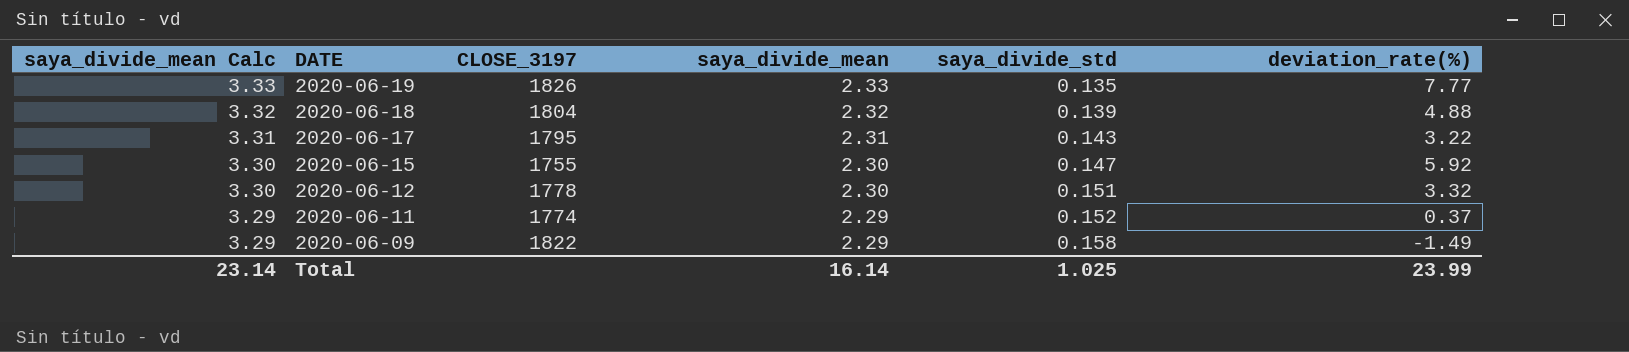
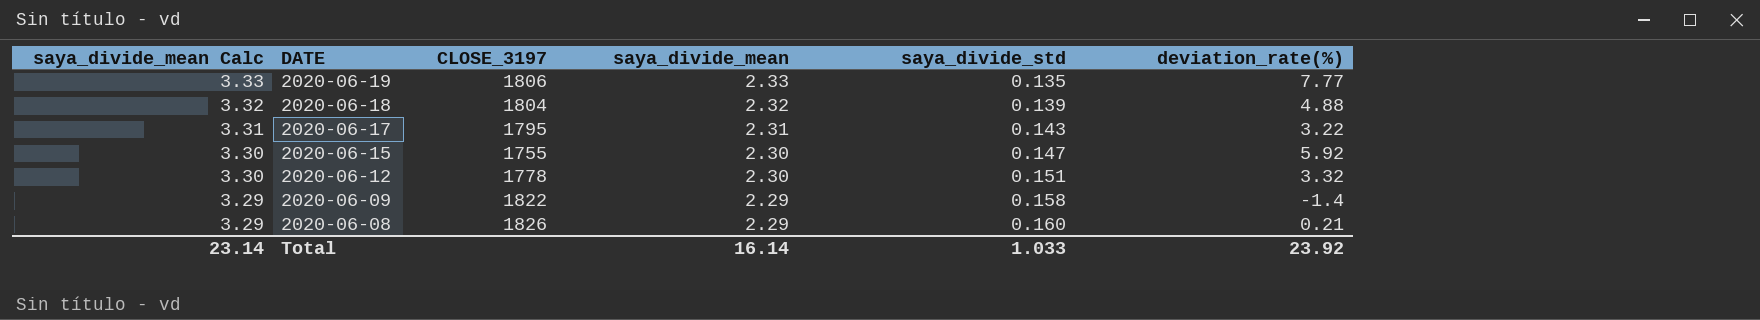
row 2020-06-11: 3.29 | 1774 | 2.29 | 0.152 | 0.37 -> none
2020-06-19 | CLOSE_3197: 1826 -> 1806
2020-06-09 | deviation_rate(%): -1.49 -> -1.4
row 2020-06-08: none -> 3.29 | 1826 | 2.29 | 0.160 | 0.21
Total | saya_divide_std: 1.025 -> 1.033
Total | deviation_rate(%): 23.99 -> 23.92

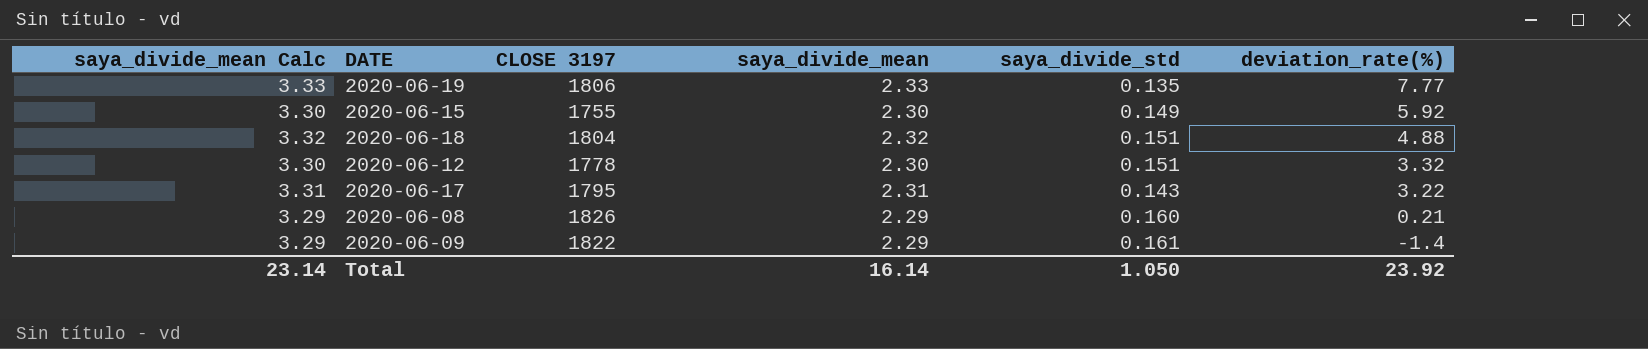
row order: saya_divide_mean Calc descending -> deviation_rate(%) descending
column name: CLOSE_3197 -> CLOSE 3197
2020-06-15 | saya_divide_std: 0.147 -> 0.149
2020-06-18 | saya_divide_std: 0.139 -> 0.151
2020-06-09 | saya_divide_std: 0.158 -> 0.161
Total | saya_divide_std: 1.033 -> 1.050

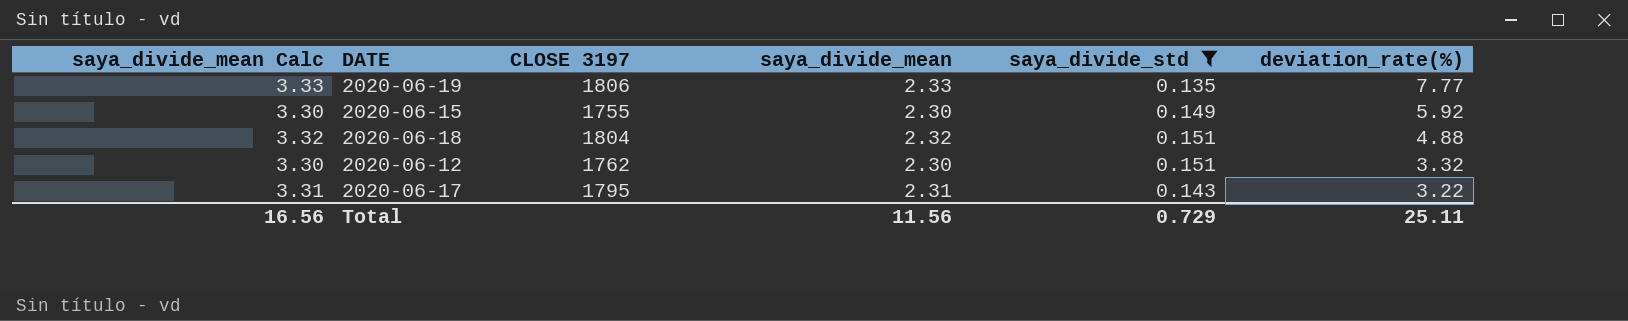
filter: none -> saya_divide_std <= 0.151
2020-06-12 | CLOSE 3197: 1778 -> 1762
Total | saya_divide_mean Calc: 23.14 -> 16.56
Total | saya_divide_mean: 16.14 -> 11.56
Total | saya_divide_std: 1.050 -> 0.729
Total | deviation_rate(%): 23.92 -> 25.11

